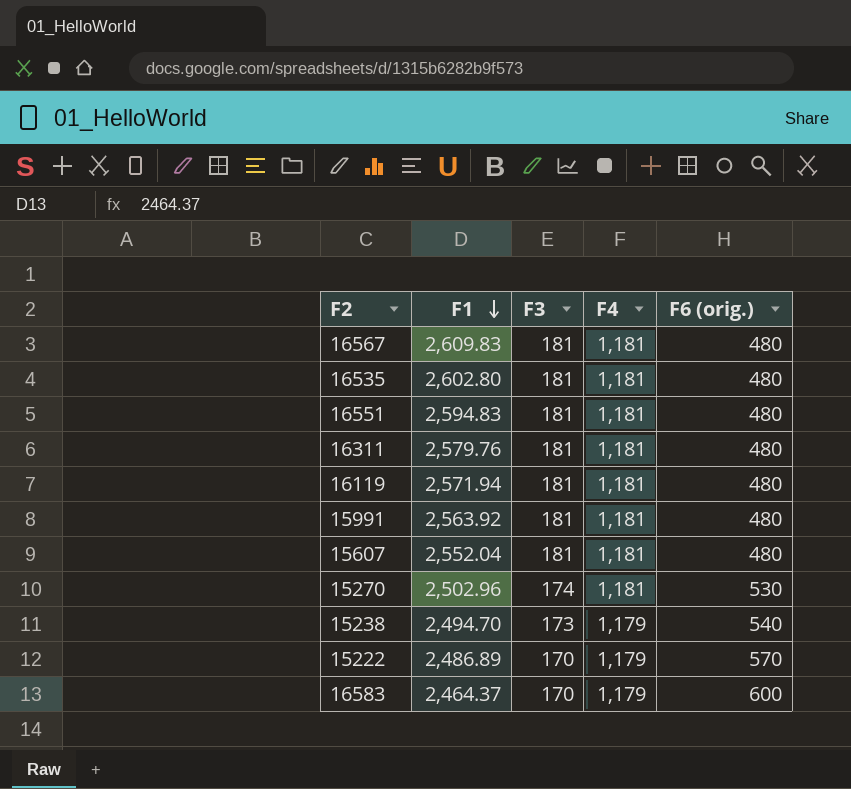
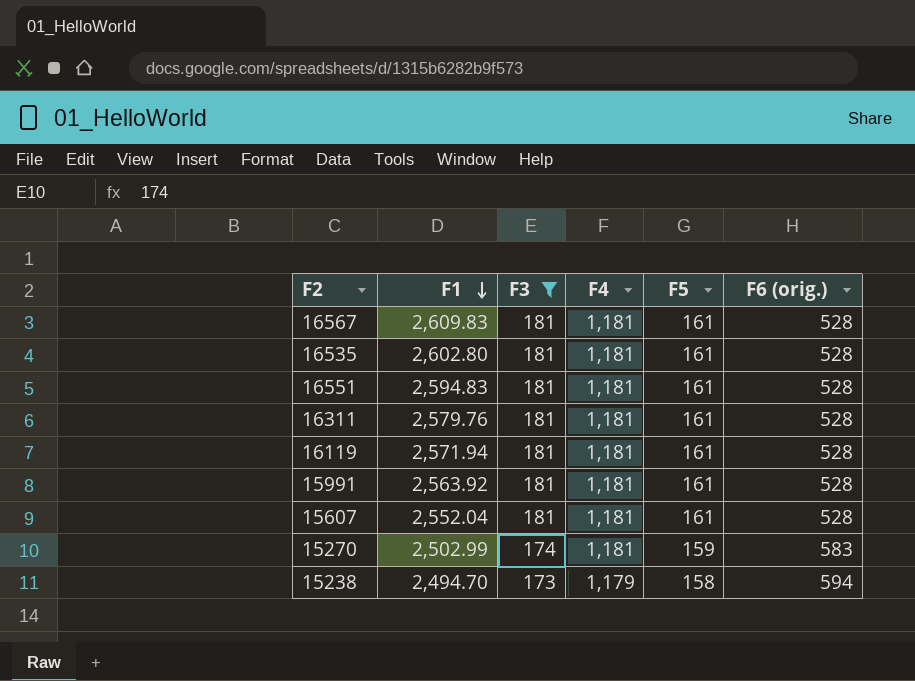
filter: none -> F3 != 170
column F5 | position: none -> 5
16567 | F6 (orig.): 480 -> 528
16535 | F6 (orig.): 480 -> 528
16551 | F6 (orig.): 480 -> 528
16311 | F6 (orig.): 480 -> 528
16119 | F6 (orig.): 480 -> 528
15991 | F6 (orig.): 480 -> 528
15607 | F6 (orig.): 480 -> 528
15270 | F1: 2,502.96 -> 2,502.99
15270 | F6 (orig.): 530 -> 583
15238 | F6 (orig.): 540 -> 594

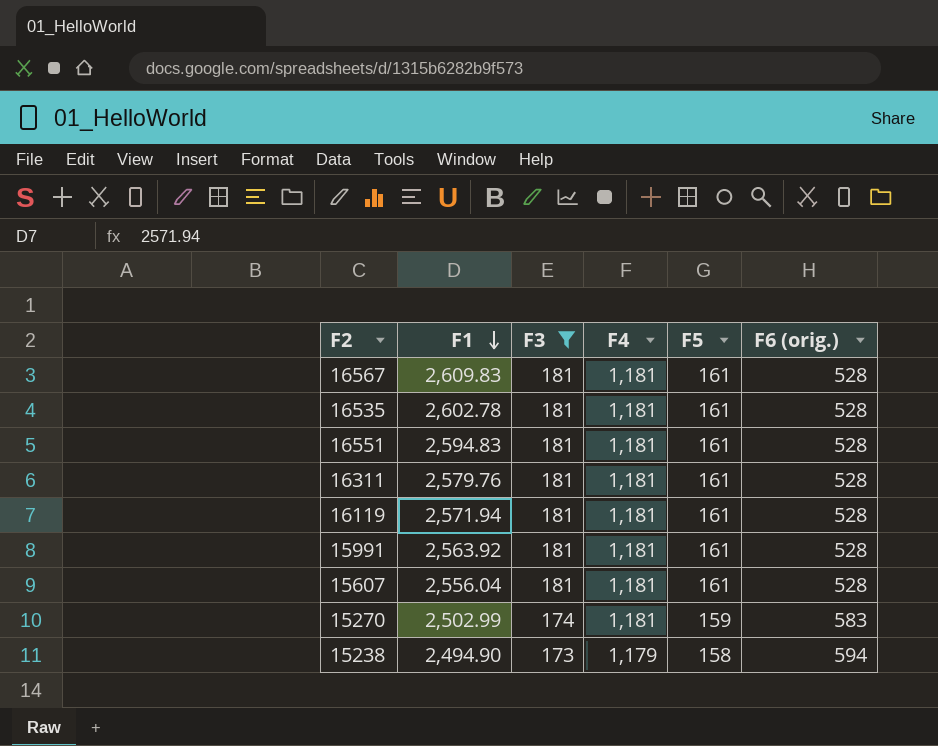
16535 | F1: 2,602.80 -> 2,602.78
15607 | F1: 2,552.04 -> 2,556.04
15238 | F1: 2,494.70 -> 2,494.90

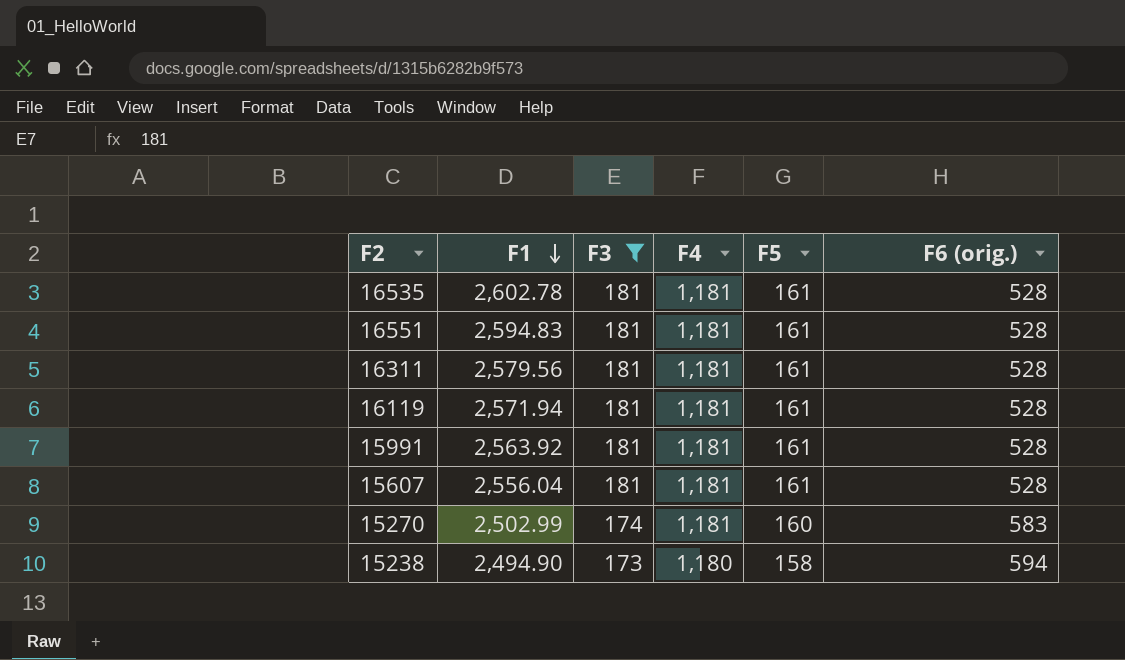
row 16567: 2,609.83 | 181 | 1,181 | 161 | 528 -> none
16311 | F1: 2,579.76 -> 2,579.56
15270 | F5: 159 -> 160
15238 | F4: 1,179 -> 1,180

